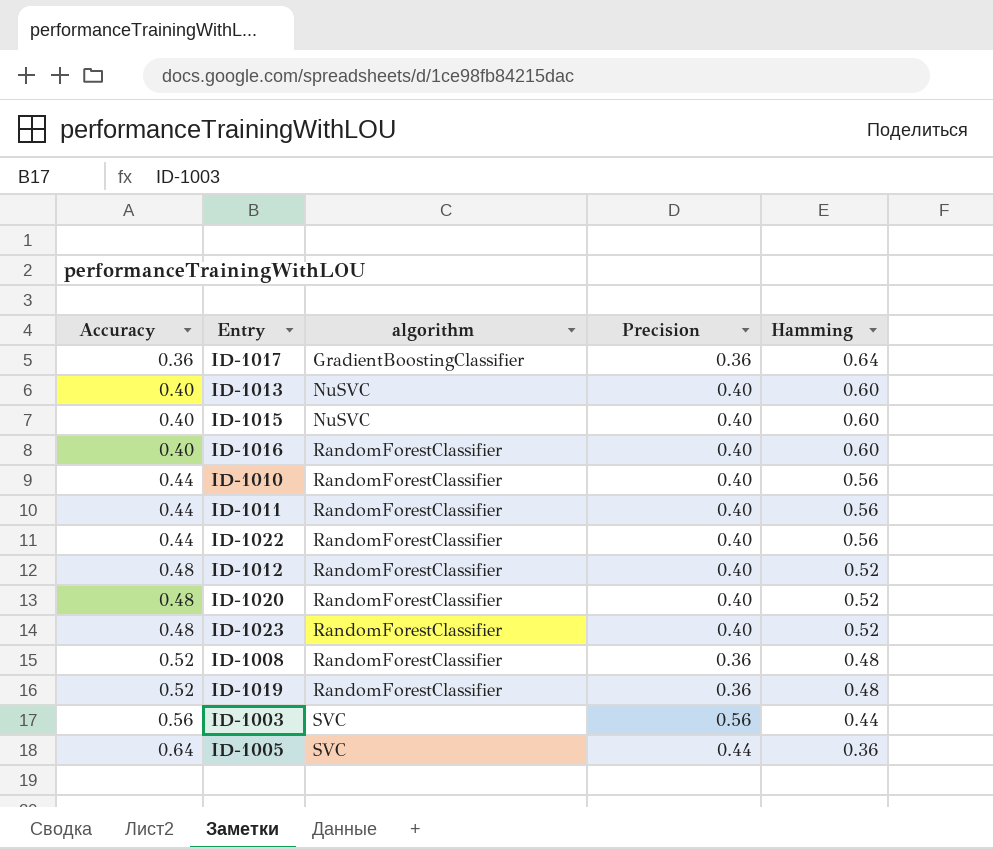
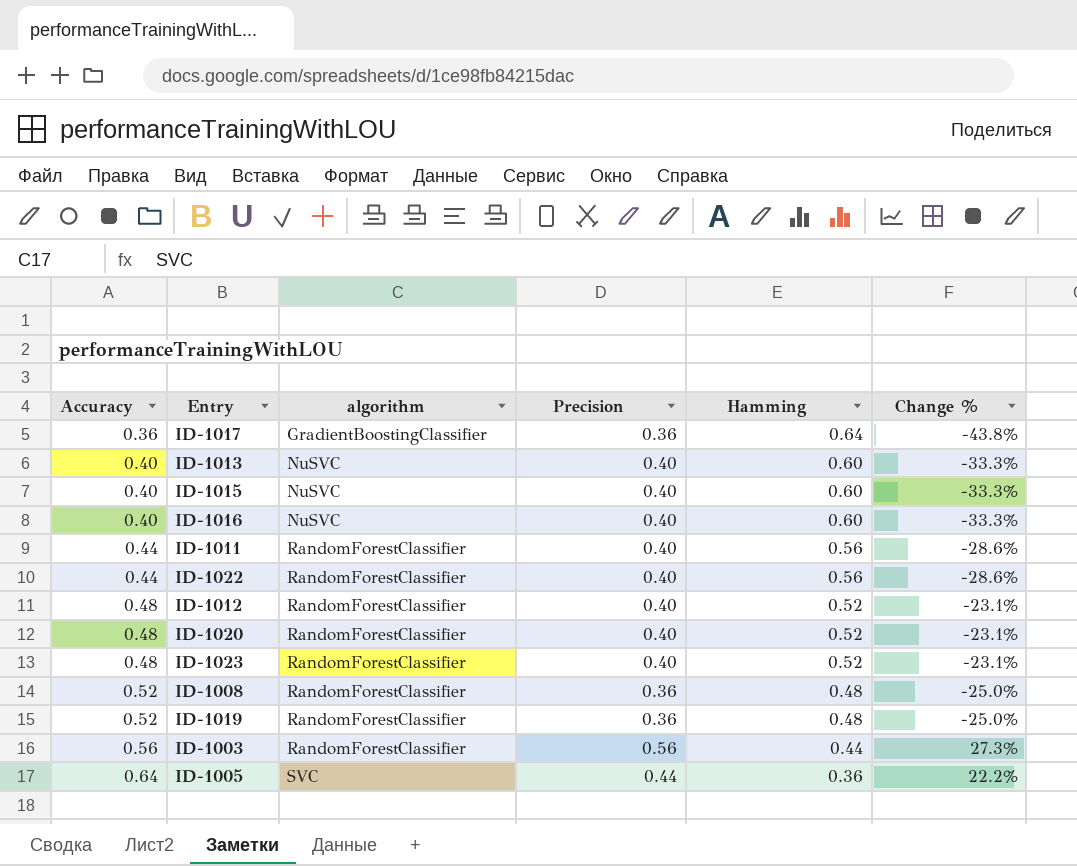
column Change % | formula: none -> ([Precision] - [Hamming]) / [Hamming]
row ID-1010: 0.44 | RandomForestClassifier | 0.40 | 0.56 -> none
ID-1016 | algorithm: RandomForestClassifier -> NuSVC
ID-1003 | algorithm: SVC -> RandomForestClassifier

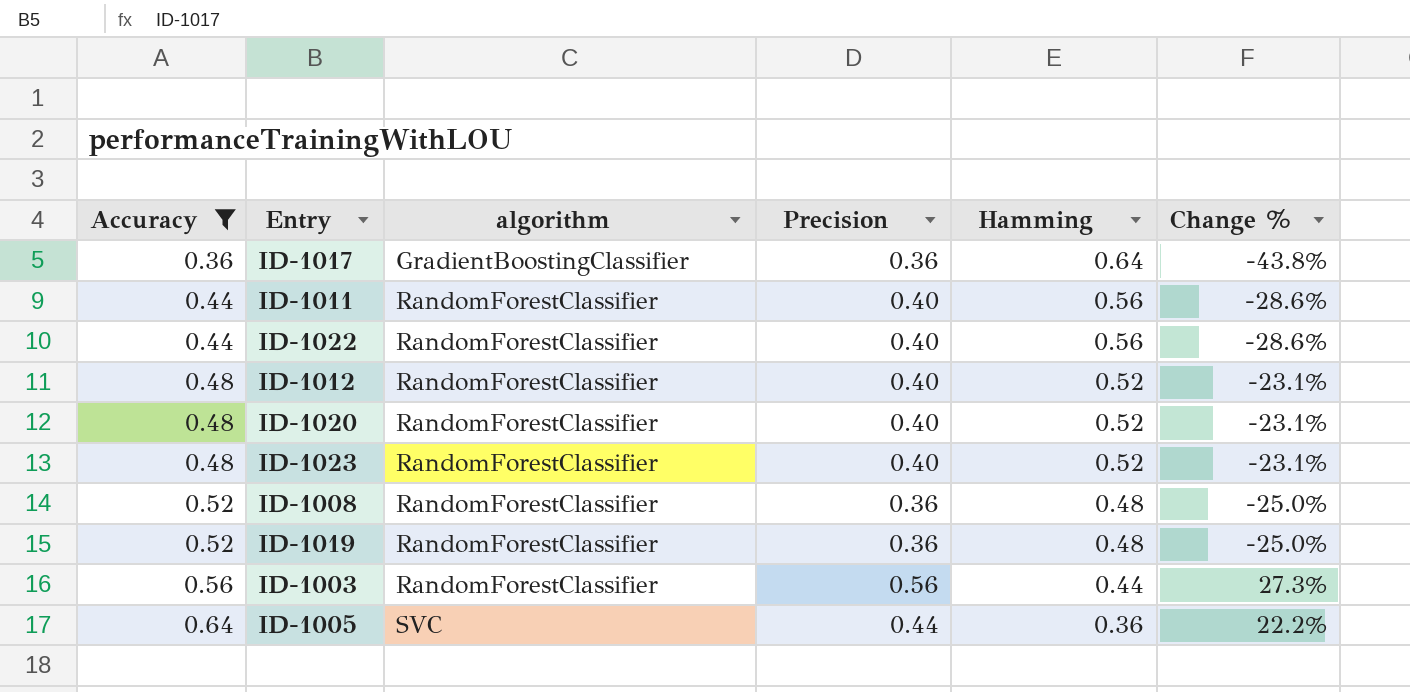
filter: none -> Accuracy != 0.40

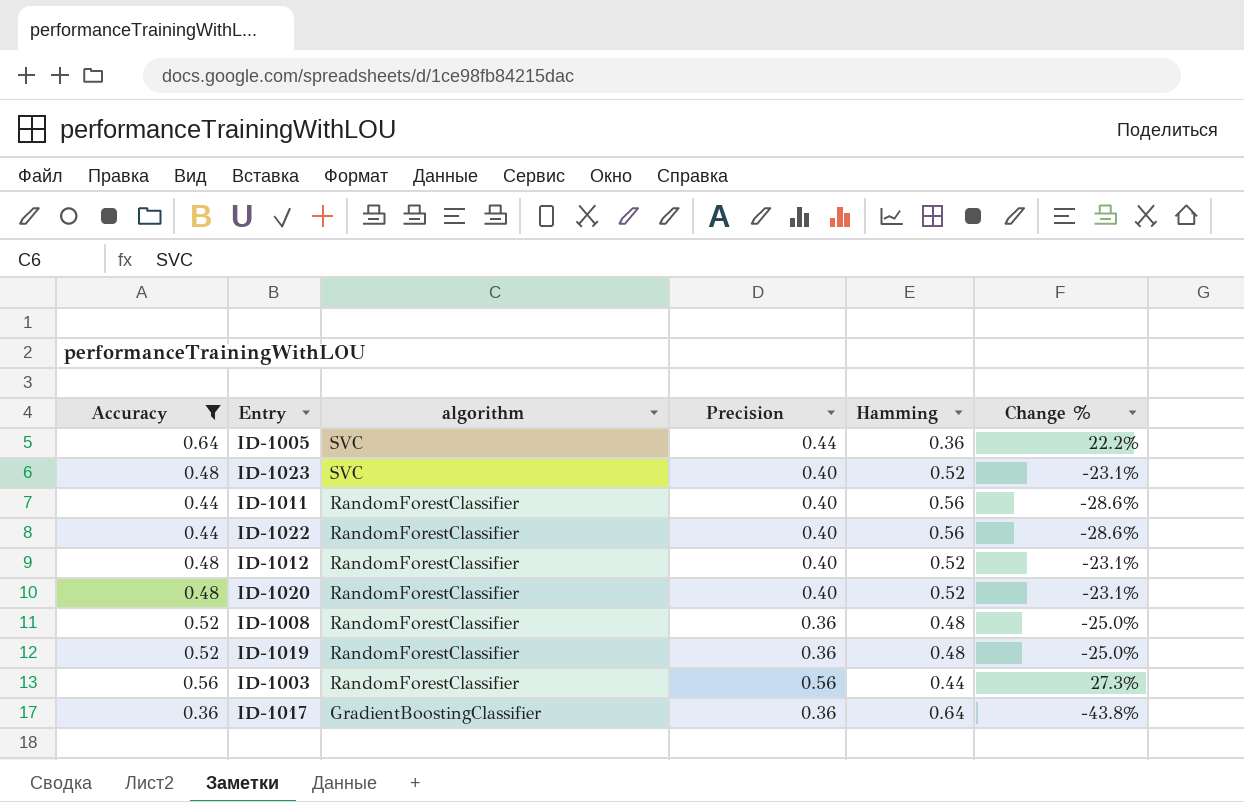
row order: Accuracy ascending -> algorithm descending
ID-1023 | algorithm: RandomForestClassifier -> SVC

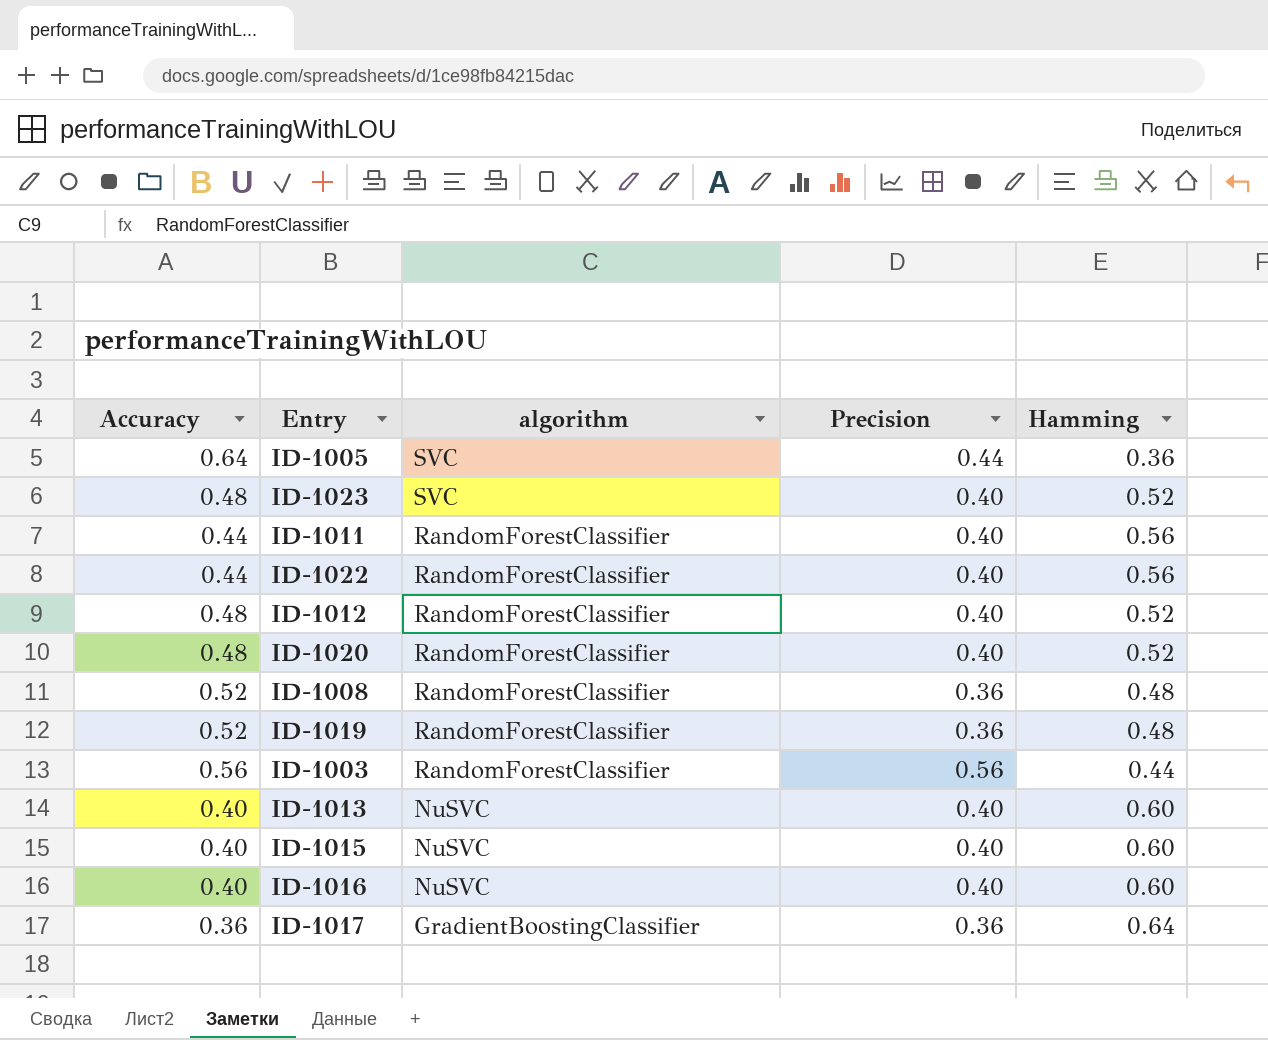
filter: Accuracy != 0.40 -> none
column Change % | formula: ([Precision] - [Hamming]) / [Hamming] -> none

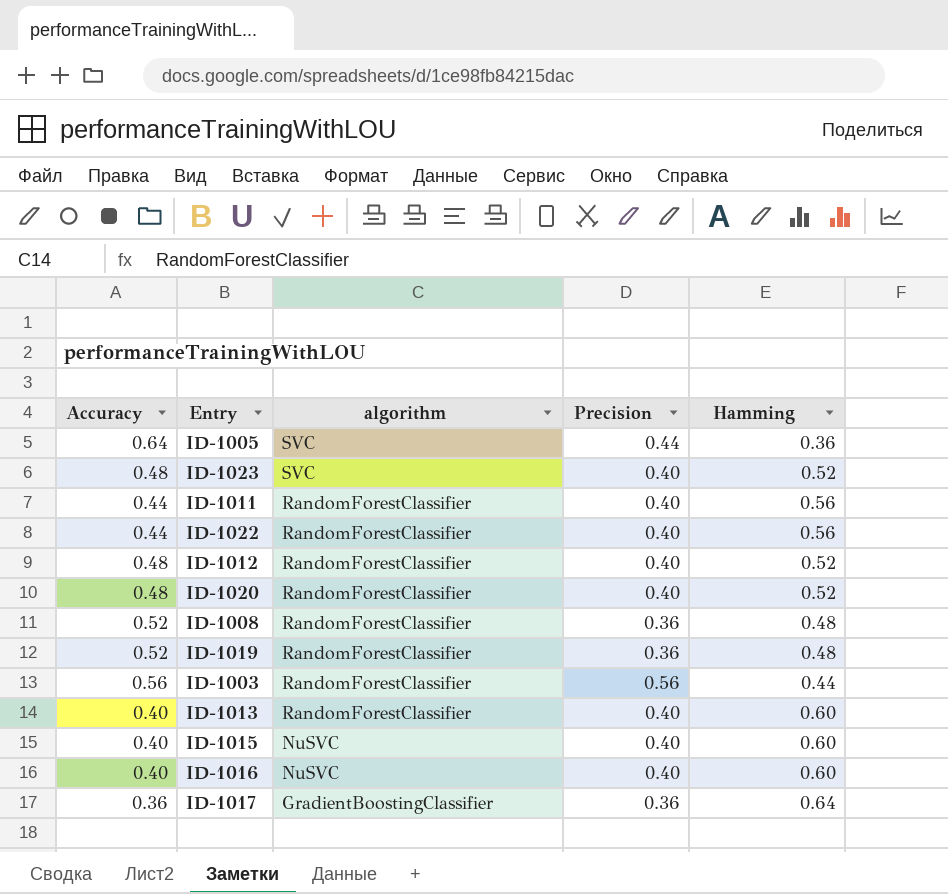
ID-1013 | algorithm: NuSVC -> RandomForestClassifier

